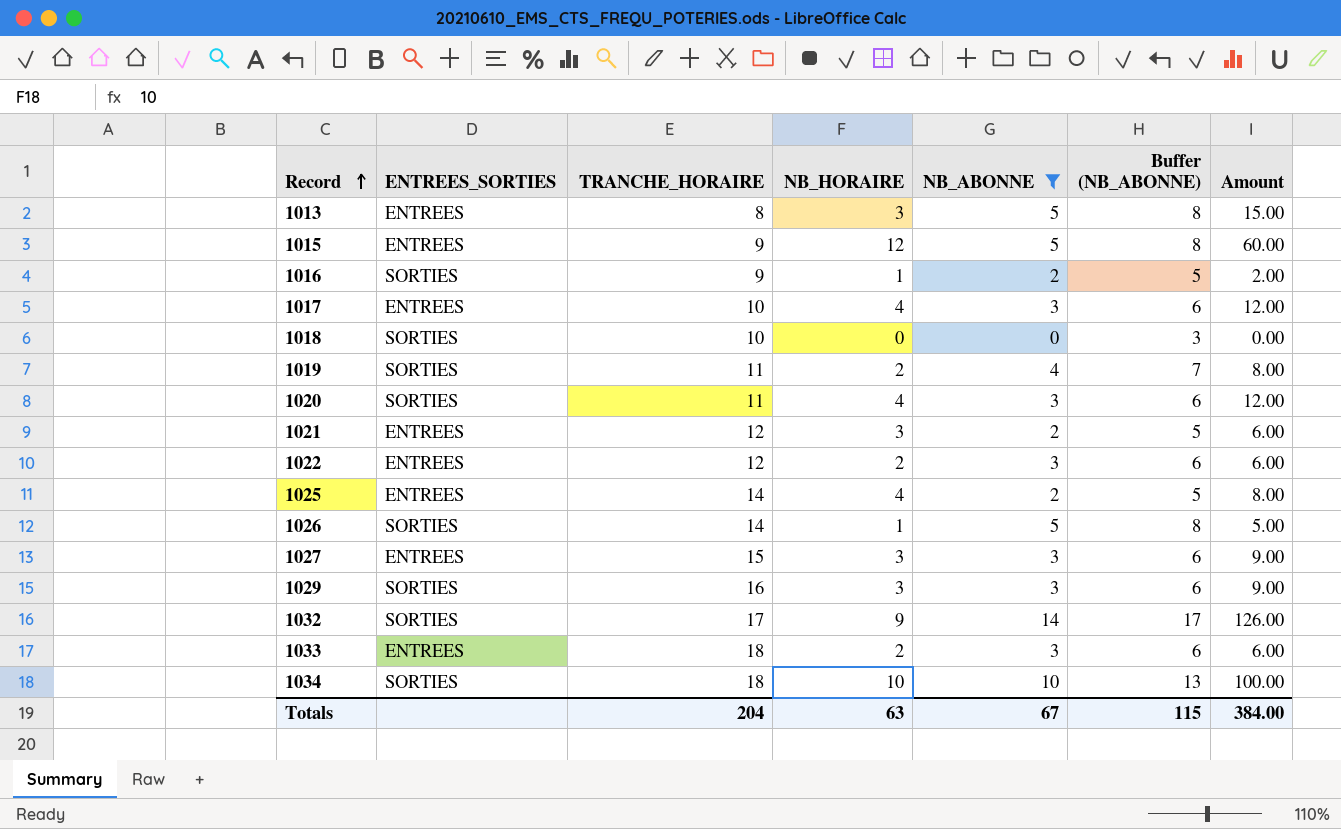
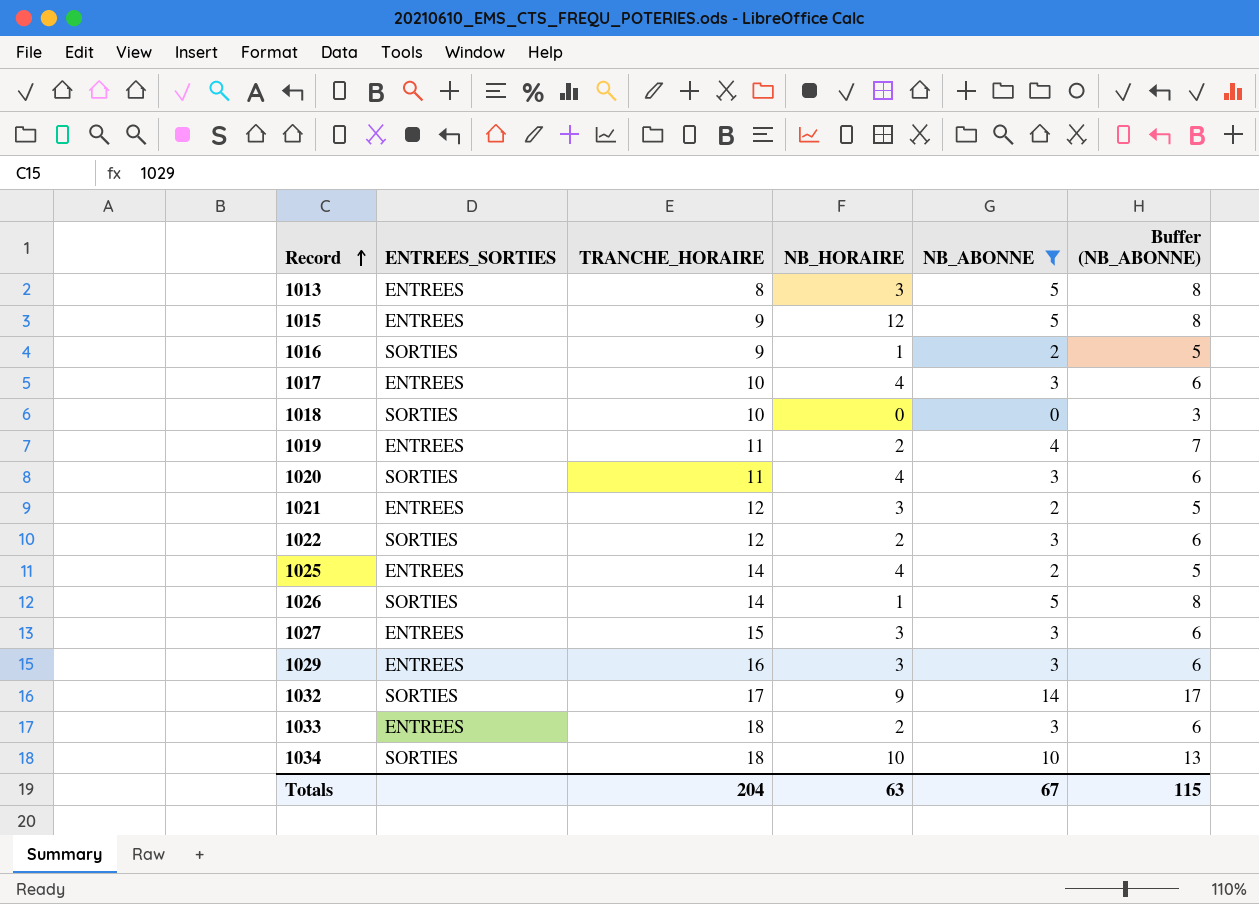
column Amount | formula: [NB_HORAIRE] * [NB_ABONNE] -> none
1019 | ENTREES_SORTIES: SORTIES -> ENTREES
1022 | ENTREES_SORTIES: ENTREES -> SORTIES
1029 | ENTREES_SORTIES: SORTIES -> ENTREES

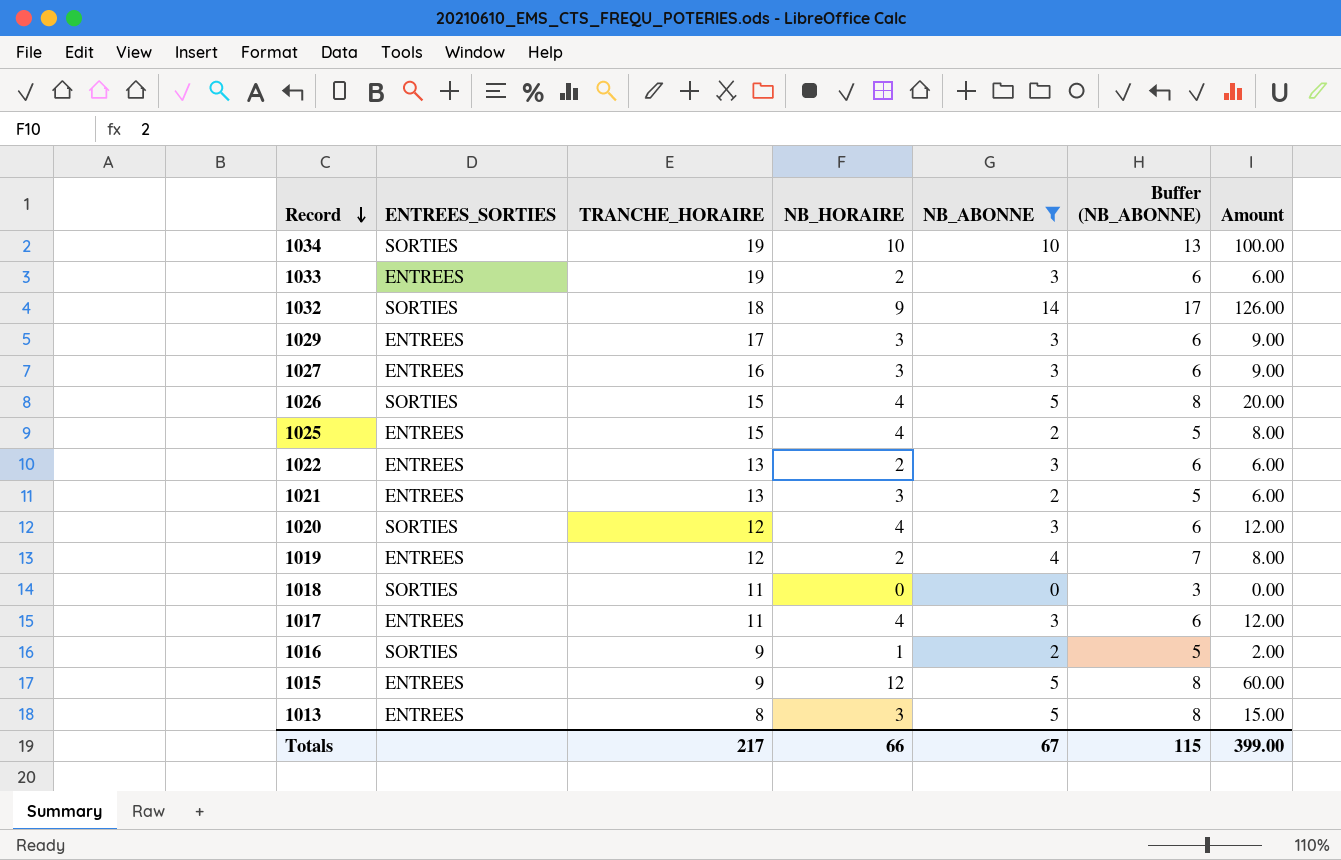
row order: Record ascending -> Record descending
column Amount | formula: none -> [NB_HORAIRE] * [NB_ABONNE]
1034 | TRANCHE_HORAIRE: 18 -> 19
1033 | TRANCHE_HORAIRE: 18 -> 19
1032 | TRANCHE_HORAIRE: 17 -> 18
1029 | TRANCHE_HORAIRE: 16 -> 17
1027 | TRANCHE_HORAIRE: 15 -> 16
1026 | TRANCHE_HORAIRE: 14 -> 15
1026 | NB_HORAIRE: 1 -> 4
1025 | TRANCHE_HORAIRE: 14 -> 15
1022 | ENTREES_SORTIES: SORTIES -> ENTREES
1022 | TRANCHE_HORAIRE: 12 -> 13
1021 | TRANCHE_HORAIRE: 12 -> 13
1020 | TRANCHE_HORAIRE: 11 -> 12
1019 | TRANCHE_HORAIRE: 11 -> 12
1018 | TRANCHE_HORAIRE: 10 -> 11
1017 | TRANCHE_HORAIRE: 10 -> 11
Totals | TRANCHE_HORAIRE: 204 -> 217
Totals | NB_HORAIRE: 63 -> 66

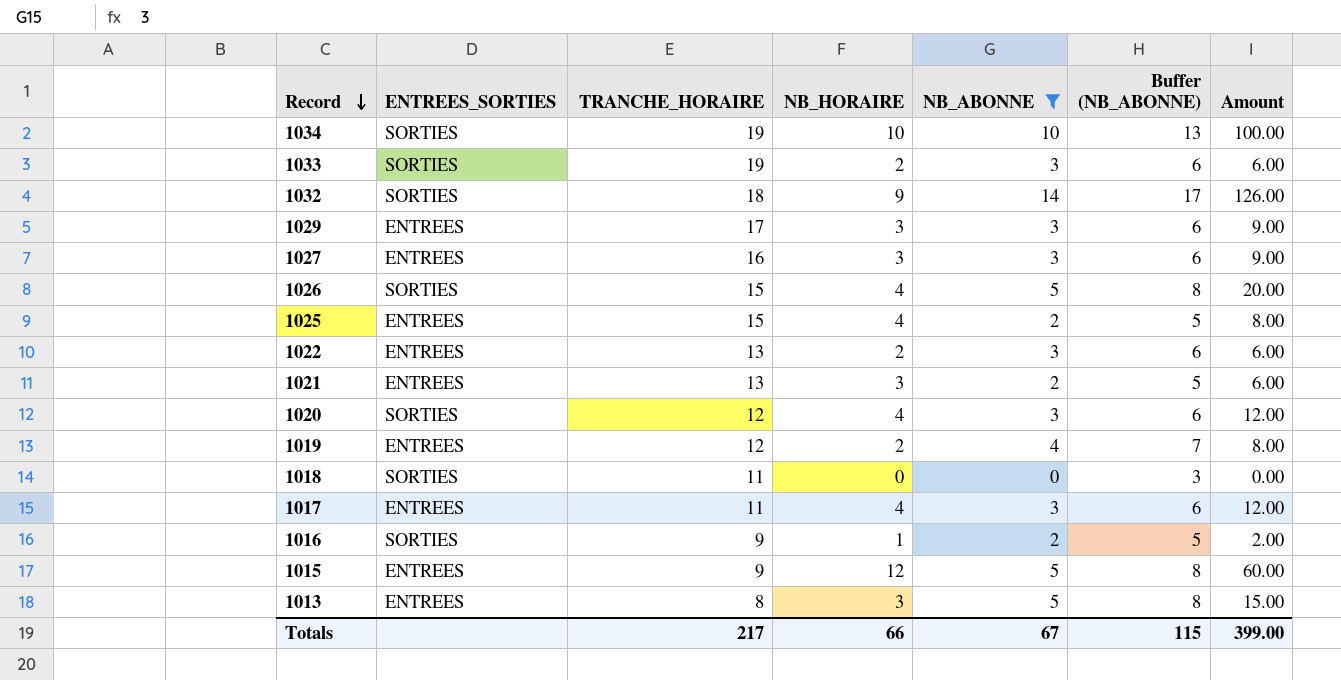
1033 | ENTREES_SORTIES: ENTREES -> SORTIES

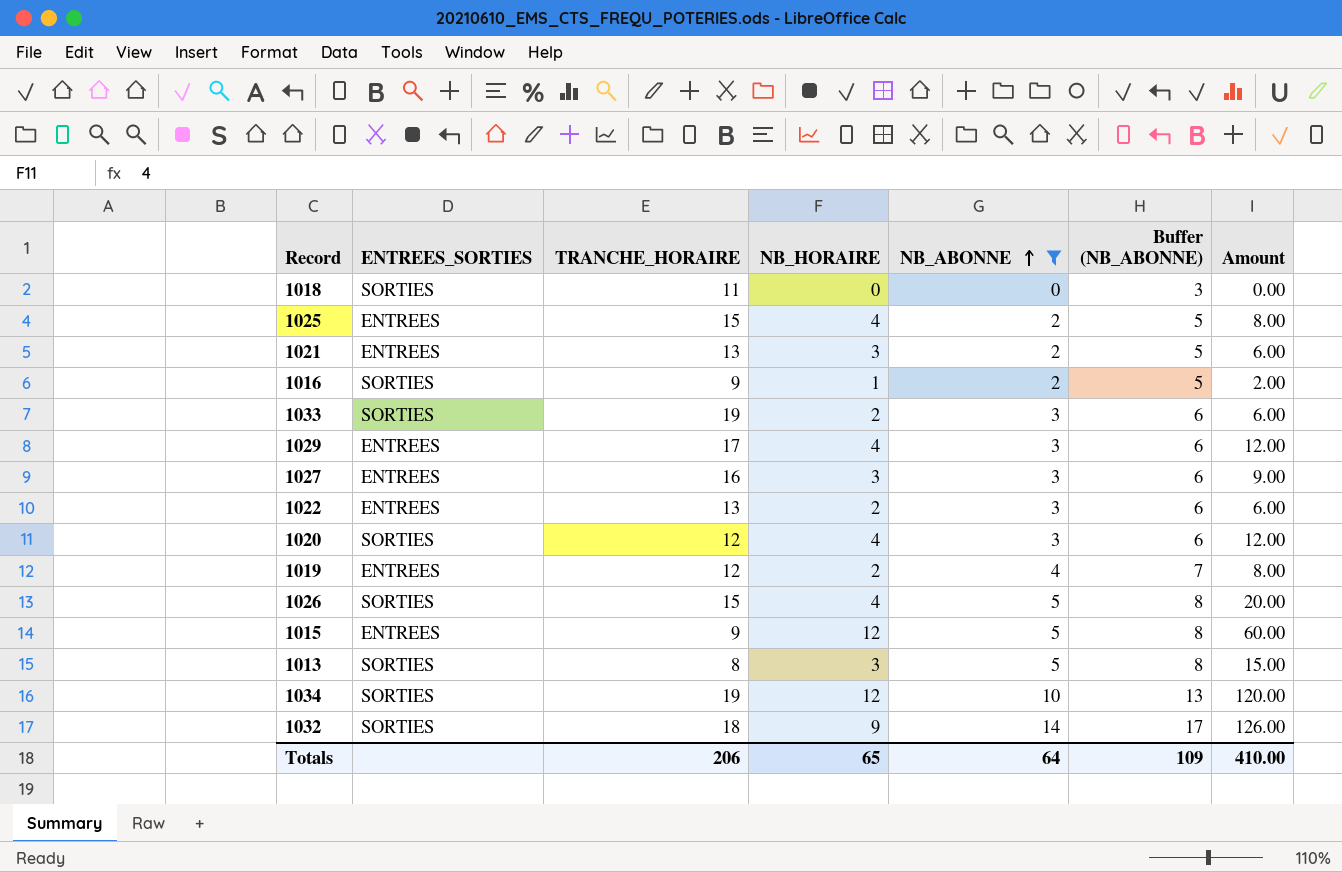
row order: Record descending -> NB_ABONNE ascending
row 1017: ENTREES | 11 | 4 | 3 | 6 | 12.00 -> none
1029 | NB_HORAIRE: 3 -> 4
1029 | Amount: 9.00 -> 12.00
1013 | ENTREES_SORTIES: ENTREES -> SORTIES
1034 | NB_HORAIRE: 10 -> 12
1034 | Amount: 100.00 -> 120.00
Totals | TRANCHE_HORAIRE: 217 -> 206
Totals | NB_HORAIRE: 66 -> 65
Totals | NB_ABONNE: 67 -> 64
Totals | Buffer (NB_ABONNE): 115 -> 109
Totals | Amount: 399.00 -> 410.00

